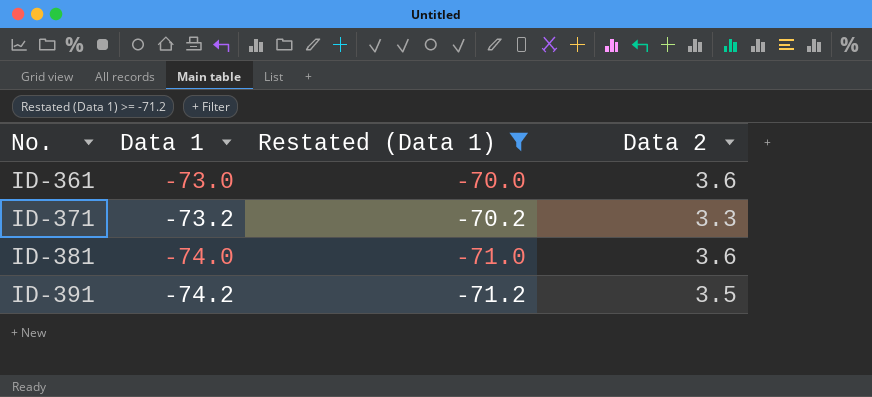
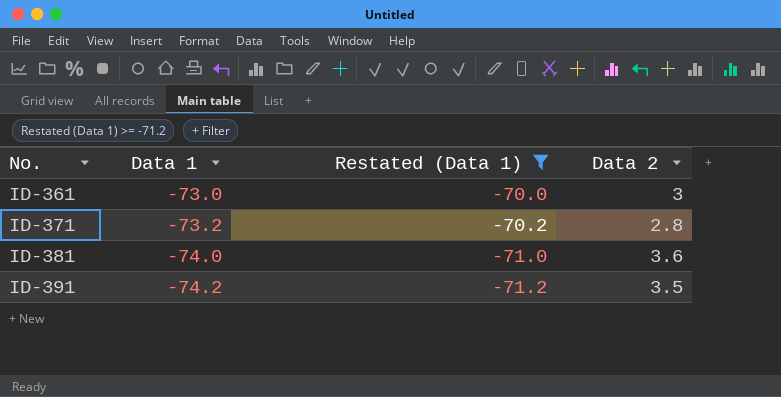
ID-361 | Data 2: 3.6 -> 3
ID-371 | Data 2: 3.3 -> 2.8

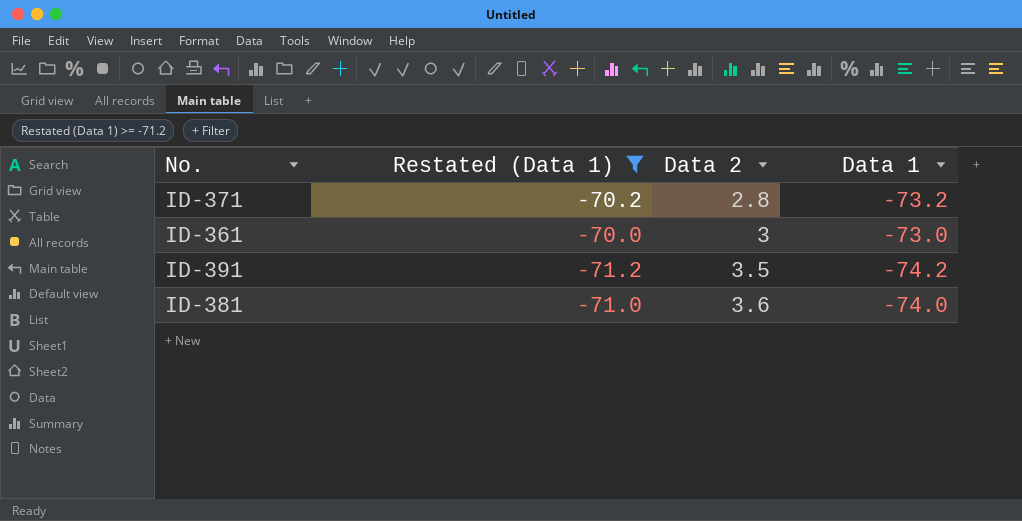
row order: No. ascending -> Data 2 ascending
column Data 1 | position: 2 -> 4

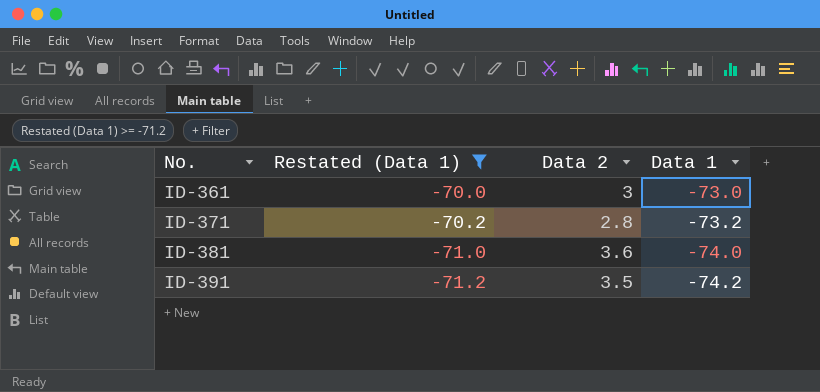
row order: Data 2 ascending -> No. ascending

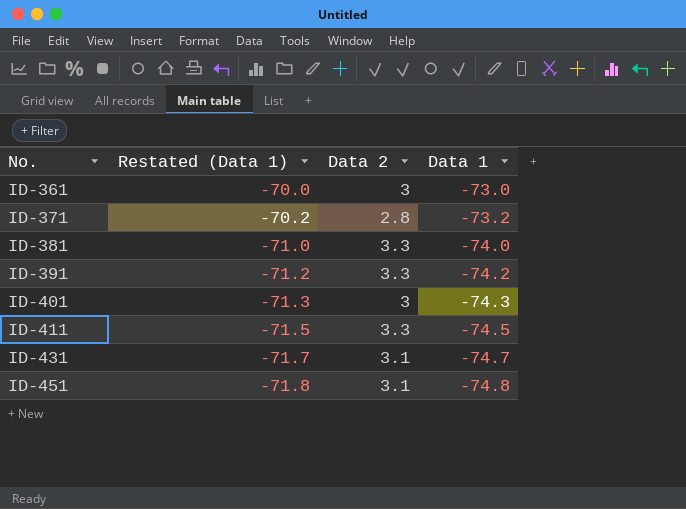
filter: Restated (Data 1) >= -71.2 -> none
ID-381 | Data 2: 3.6 -> 3.3
ID-391 | Data 2: 3.5 -> 3.3

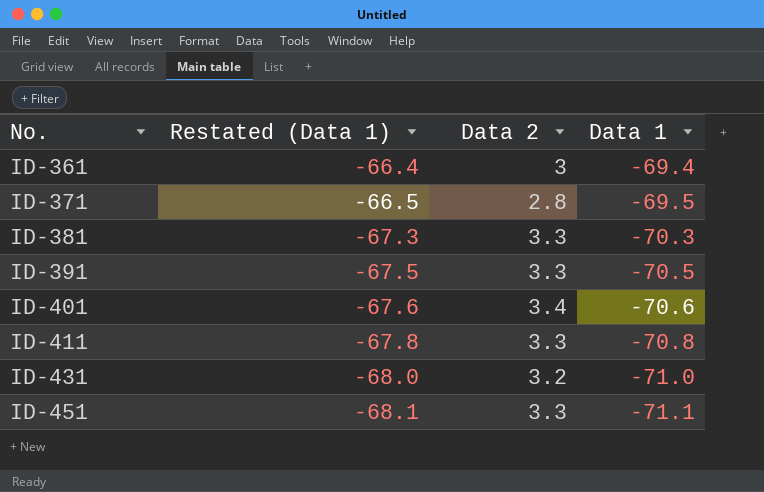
ID-361 | Restated (Data 1): -70.0 -> -66.4
ID-361 | Data 1: -73.0 -> -69.4
ID-371 | Restated (Data 1): -70.2 -> -66.5
ID-371 | Data 1: -73.2 -> -69.5
ID-381 | Restated (Data 1): -71.0 -> -67.3
ID-381 | Data 1: -74.0 -> -70.3
ID-391 | Restated (Data 1): -71.2 -> -67.5
ID-391 | Data 1: -74.2 -> -70.5
ID-401 | Restated (Data 1): -71.3 -> -67.6
ID-401 | Data 2: 3 -> 3.4
ID-401 | Data 1: -74.3 -> -70.6
ID-411 | Restated (Data 1): -71.5 -> -67.8
ID-411 | Data 1: -74.5 -> -70.8
ID-431 | Restated (Data 1): -71.7 -> -68.0
ID-431 | Data 2: 3.1 -> 3.2
ID-431 | Data 1: -74.7 -> -71.0
ID-451 | Restated (Data 1): -71.8 -> -68.1
ID-451 | Data 2: 3.1 -> 3.3
ID-451 | Data 1: -74.8 -> -71.1

